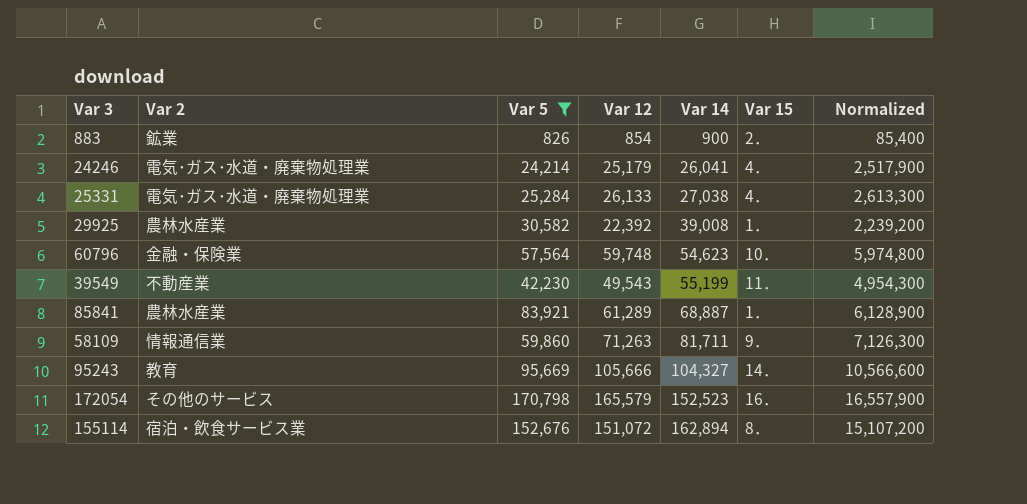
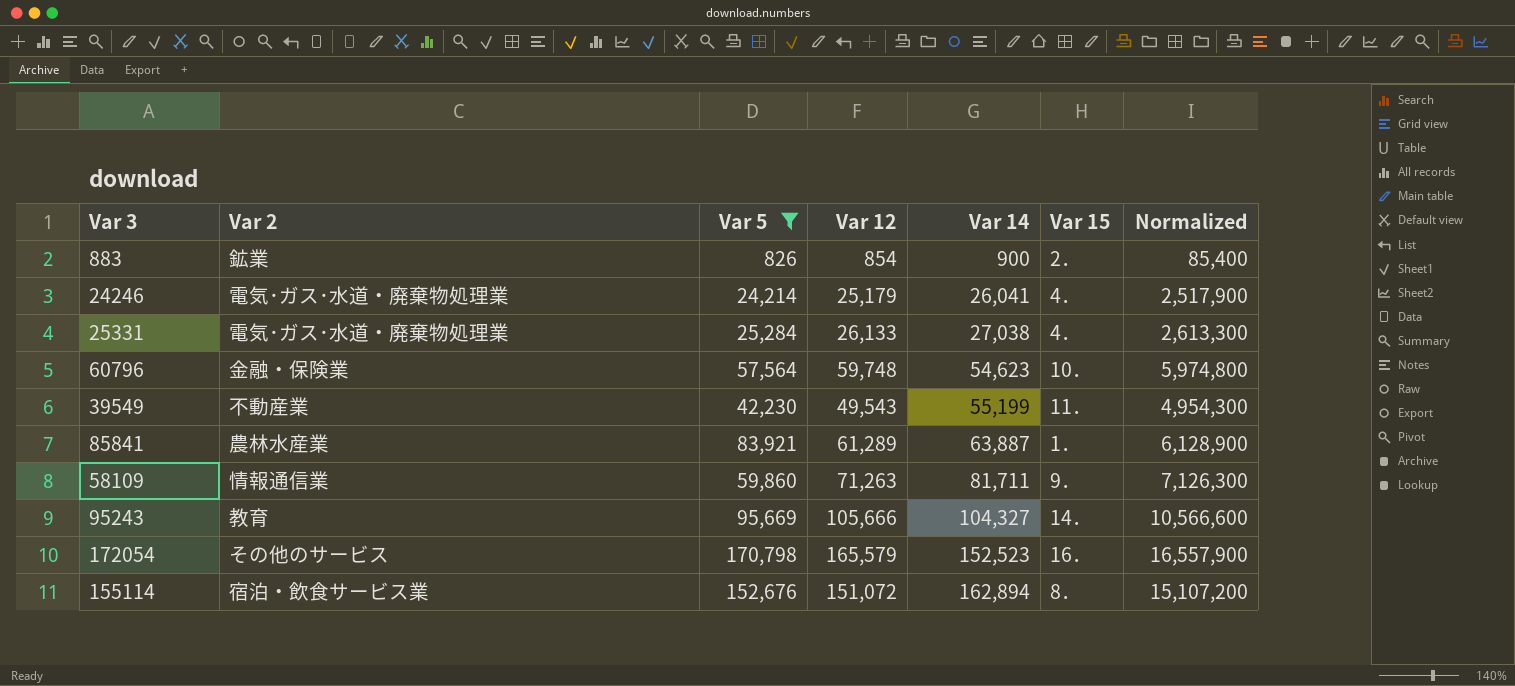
row 29925: 農林水産業 | 30,582 | 22,392 | 39,008 | 1． | 2,239,200 -> none
85841 | Var 14: 68,887 -> 63,887

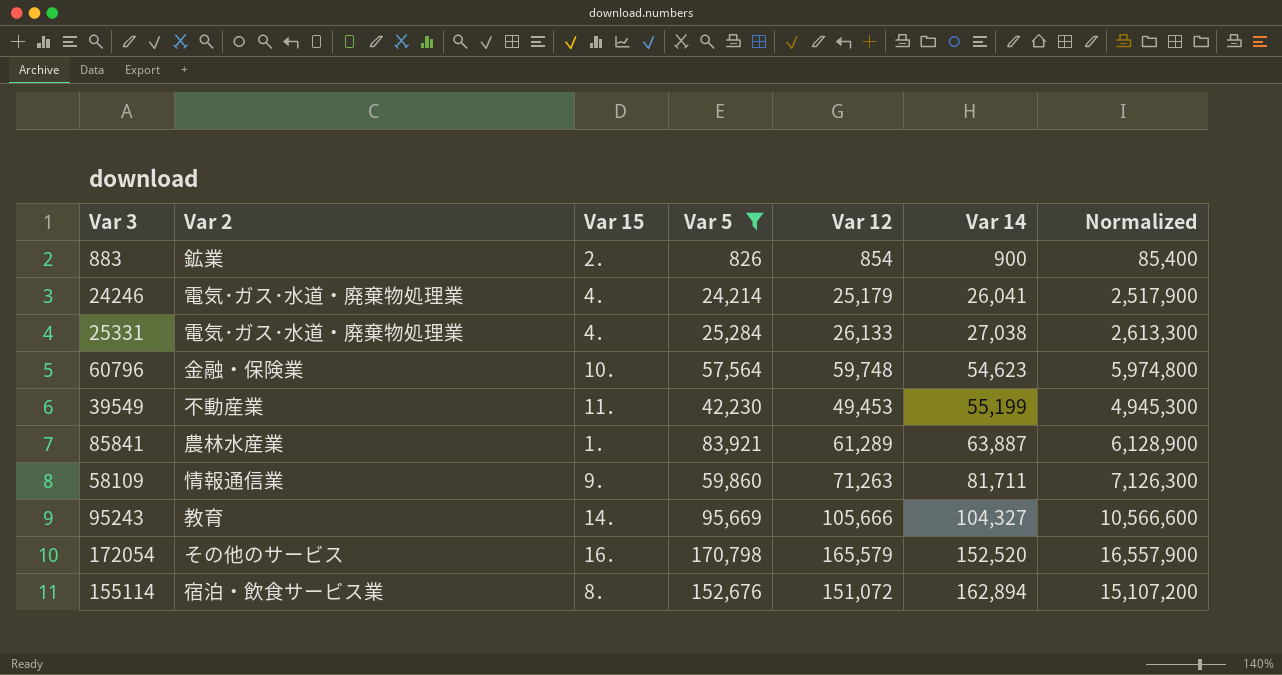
column Var 15 | position: 6 -> 3
39549 | Var 12: 49,543 -> 49,453
39549 | Normalized: 4,954,300 -> 4,945,300
172054 | Var 14: 152,523 -> 152,520

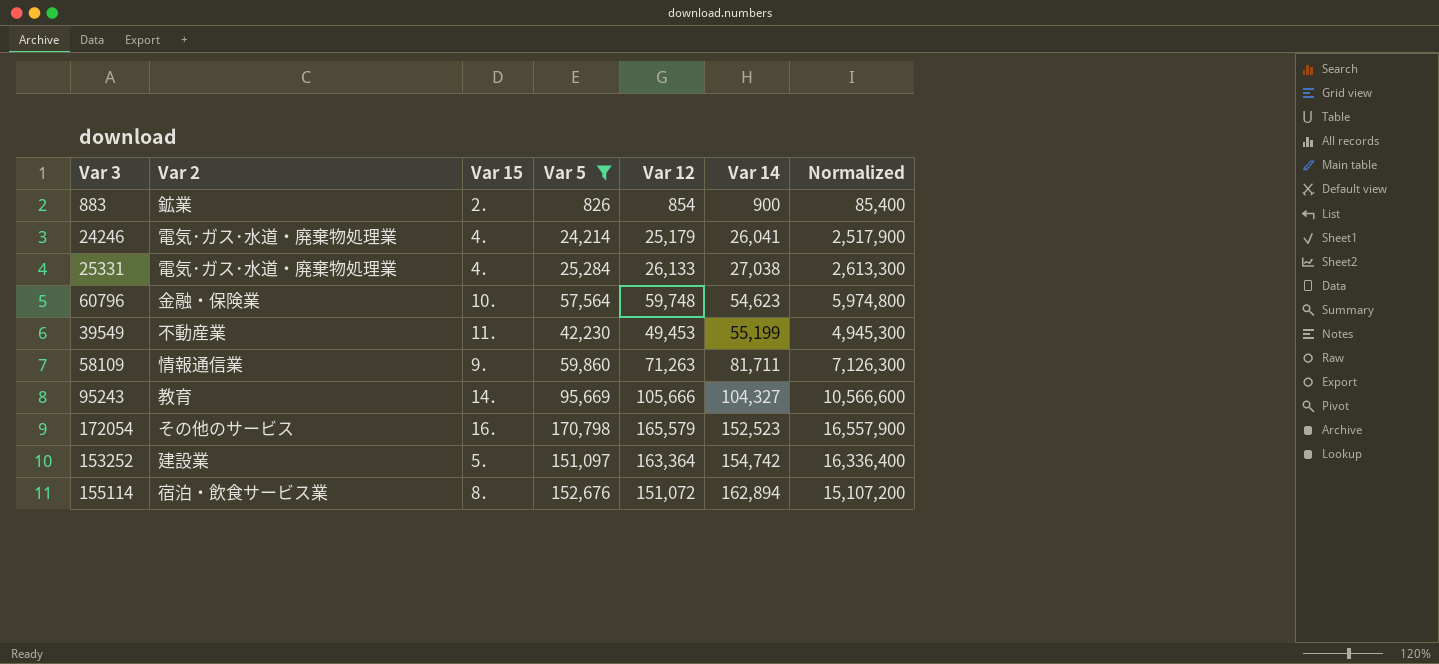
row 85841: 農林水産業 | 1． | 83,921 | 61,289 | 63,887 | 6,128,900 -> none
172054 | Var 14: 152,520 -> 152,523
row 153252: none -> 建設業 | 5． | 151,097 | 163,364 | 154,742 | 16,336,400

